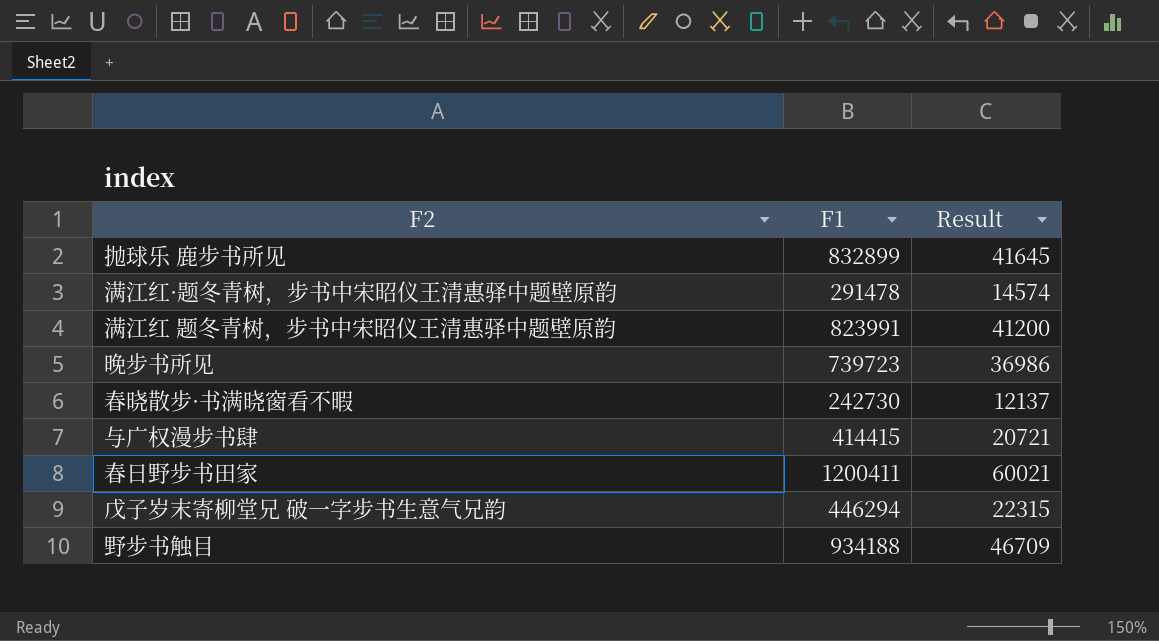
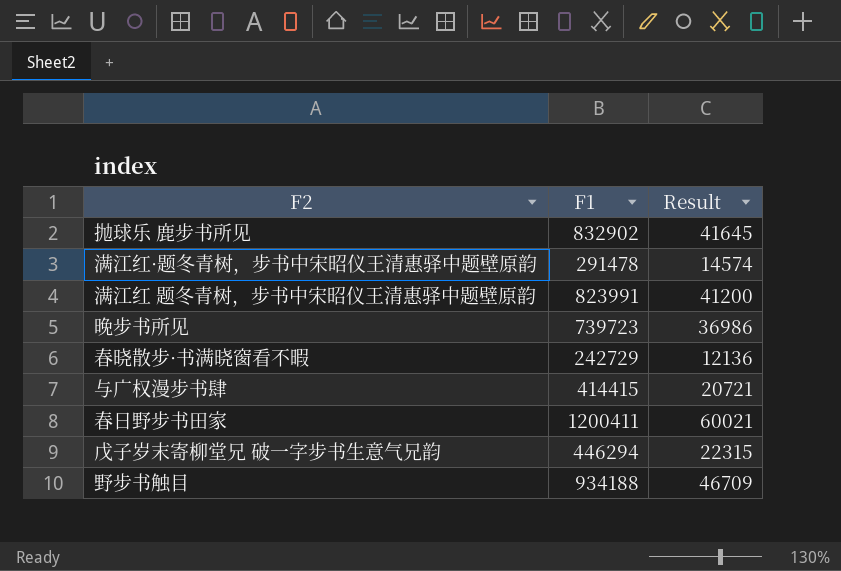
抛球乐 鹿步书所见 | F1: 832899 -> 832902
春晓散步·书满晓窗看不暇 | F1: 242730 -> 242729
春晓散步·书满晓窗看不暇 | Result: 12137 -> 12136

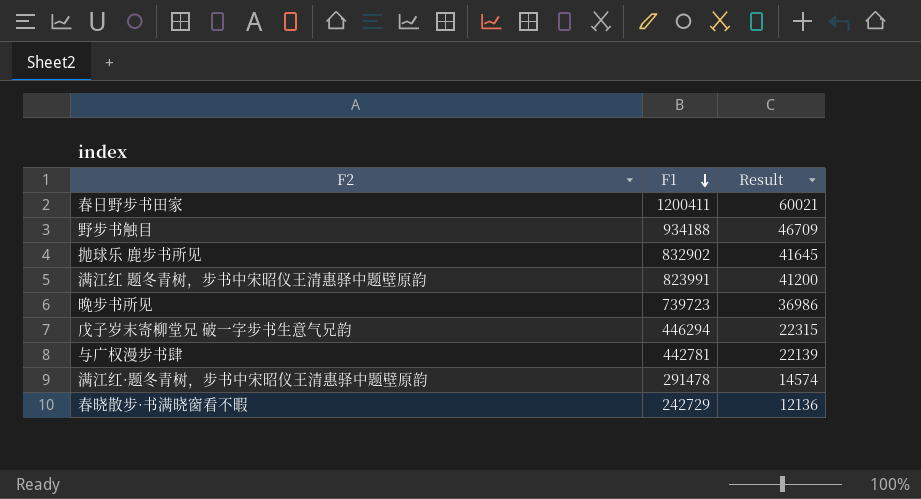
row order: none -> F1 descending
与广权漫步书肆 | F1: 414415 -> 442781
与广权漫步书肆 | Result: 20721 -> 22139

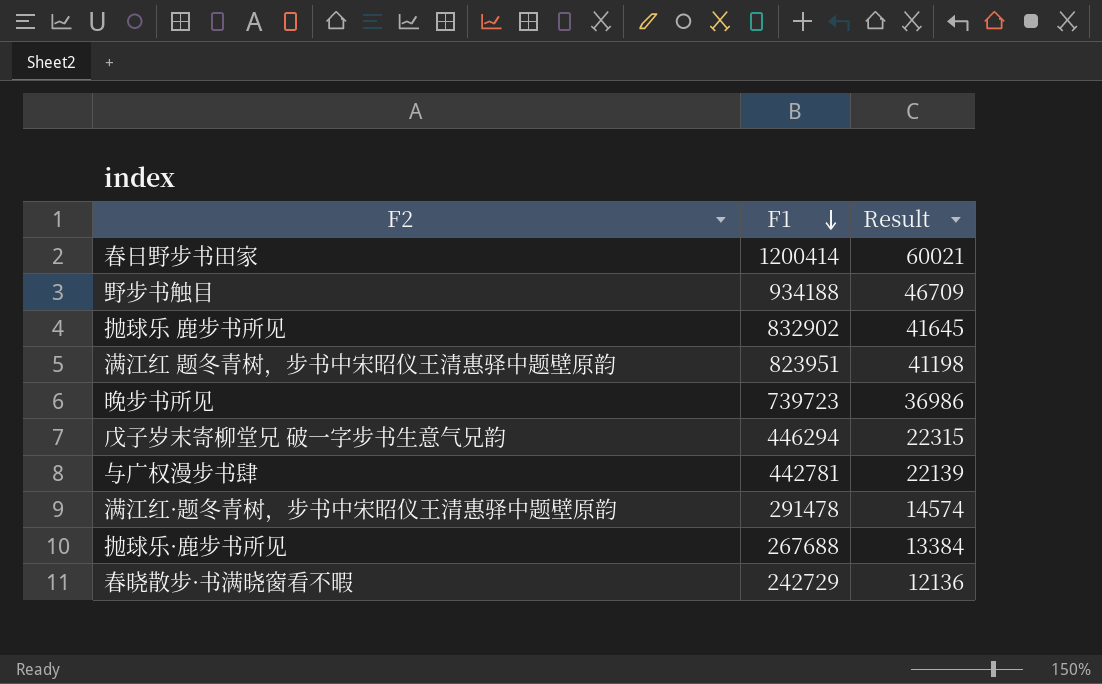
春日野步书田家 | F1: 1200411 -> 1200414
满江红 题冬青树，步书中宋昭仪王清惠驿中题壁原韵 | F1: 823991 -> 823951
满江红 题冬青树，步书中宋昭仪王清惠驿中题壁原韵 | Result: 41200 -> 41198
row 抛球乐·鹿步书所见: none -> 267688 | 13384

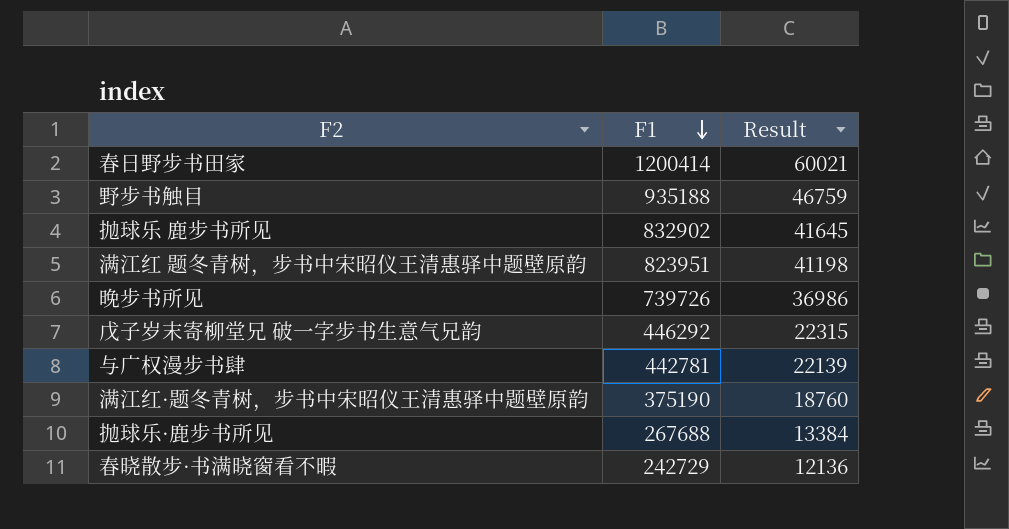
野步书触目 | F1: 934188 -> 935188
野步书触目 | Result: 46709 -> 46759
晚步书所见 | F1: 739723 -> 739726
戊子岁末寄柳堂兄 破一字步书生意气兄韵 | F1: 446294 -> 446292
满江红·题冬青树，步书中宋昭仪王清惠驿中题壁原韵 | F1: 291478 -> 375190
满江红·题冬青树，步书中宋昭仪王清惠驿中题壁原韵 | Result: 14574 -> 18760

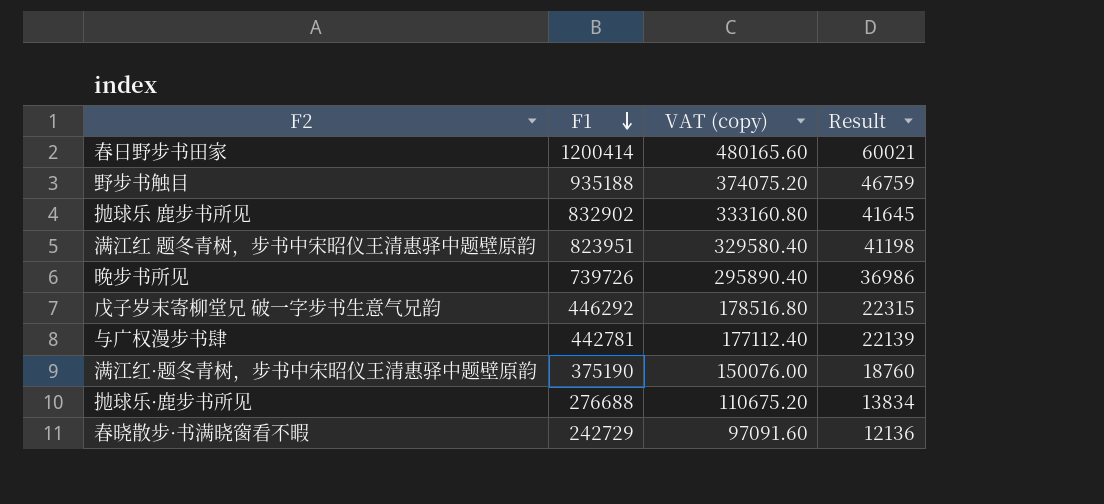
column VAT (copy) | formula: none -> [F1] * 0.4
抛球乐·鹿步书所见 | F1: 267688 -> 276688
抛球乐·鹿步书所见 | Result: 13384 -> 13834

